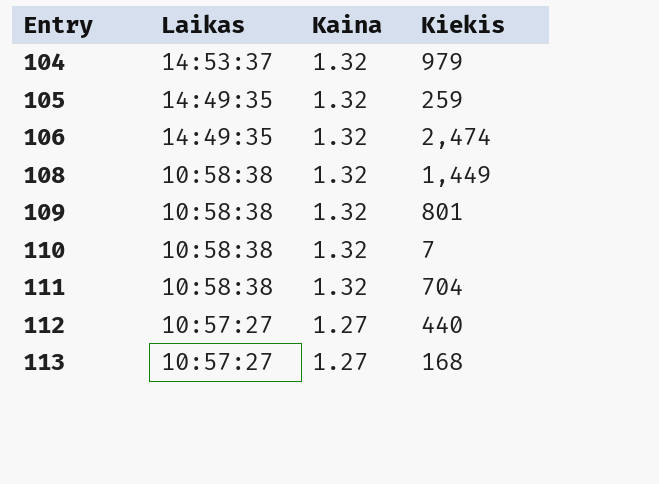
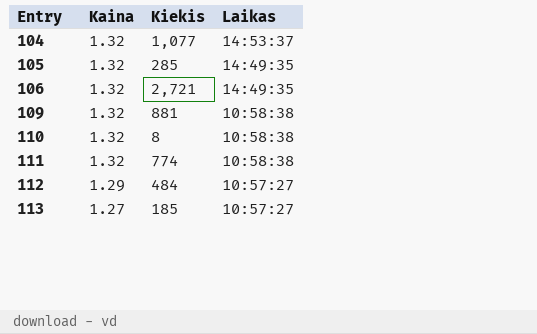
column Laikas | position: 2 -> 4
row 108: 10:58:38 | 1.32 | 1,449 -> none
104 | Kiekis: 979 -> 1,077
105 | Kiekis: 259 -> 285
106 | Kiekis: 2,474 -> 2,721
109 | Kiekis: 801 -> 881
110 | Kiekis: 7 -> 8
111 | Kiekis: 704 -> 774
112 | Kaina: 1.27 -> 1.29
112 | Kiekis: 440 -> 484
113 | Kiekis: 168 -> 185

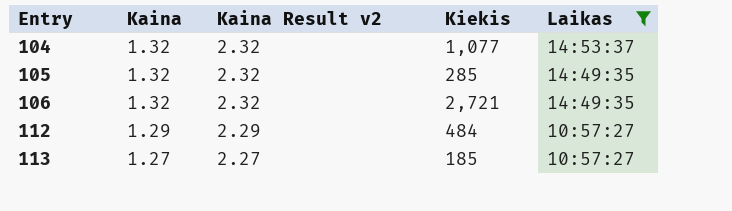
filter: none -> Laikas != 10:58:38
column Kaina Result v2 | formula: none -> [Kaina] + 1

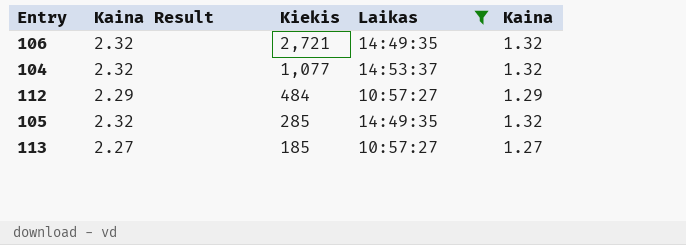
row order: Entry ascending -> Kiekis descending
column name: Kaina Result v2 -> Kaina Result
column Kaina | position: 2 -> 5

